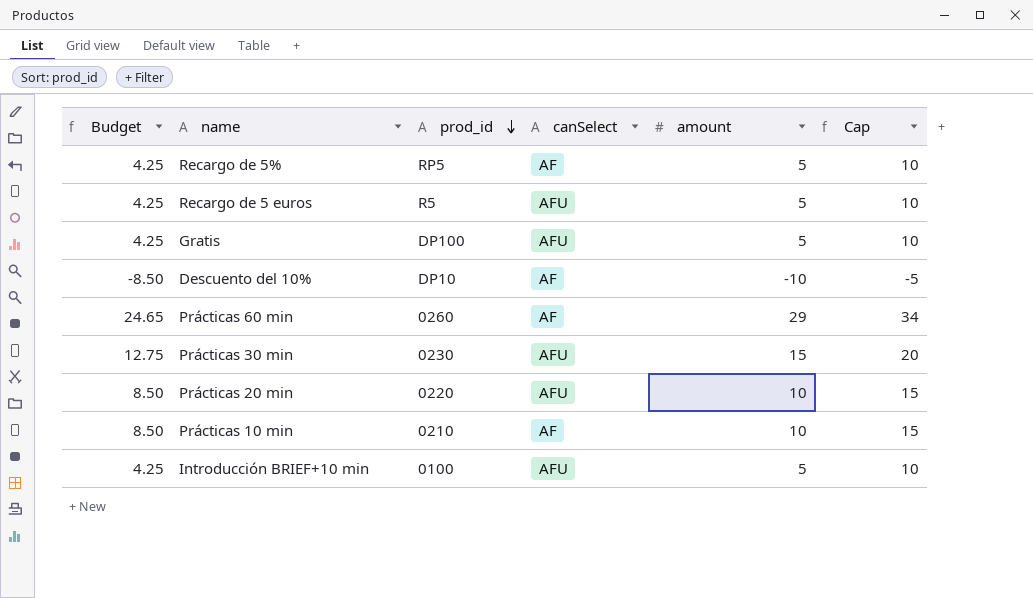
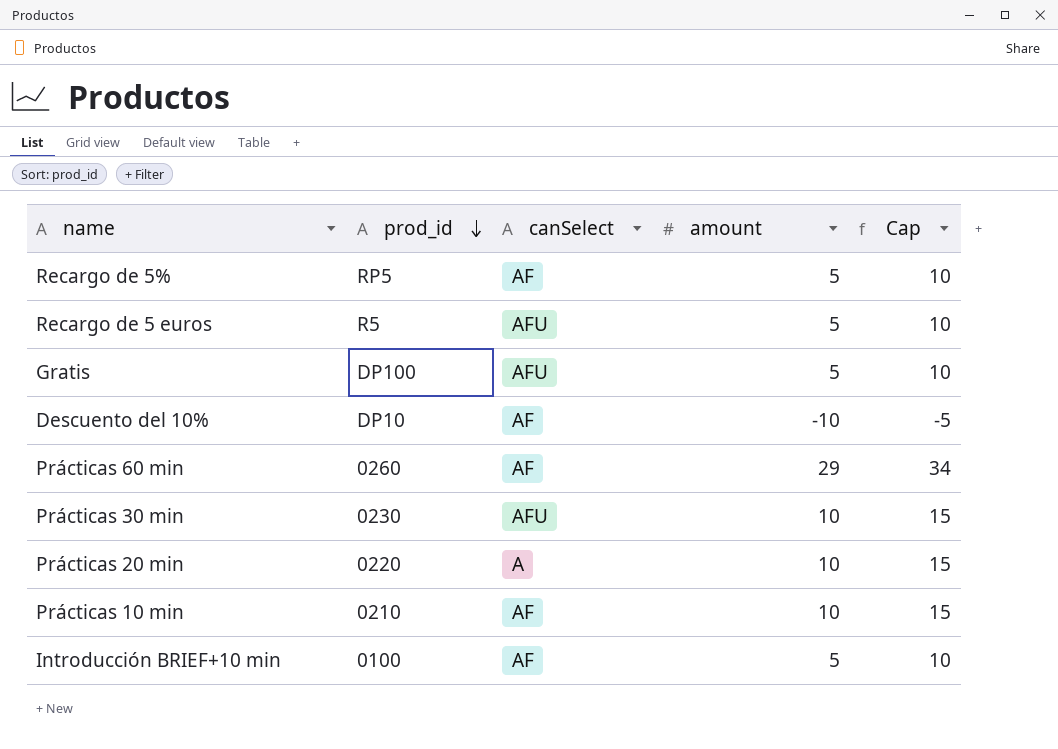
column Budget | formula: [amount] * 0.85 -> none
Prácticas 30 min | amount: 15 -> 10
Prácticas 30 min | Cap: 20 -> 15
Prácticas 20 min | canSelect: AFU -> A
Introducción BRIEF+10 min | canSelect: AFU -> AF

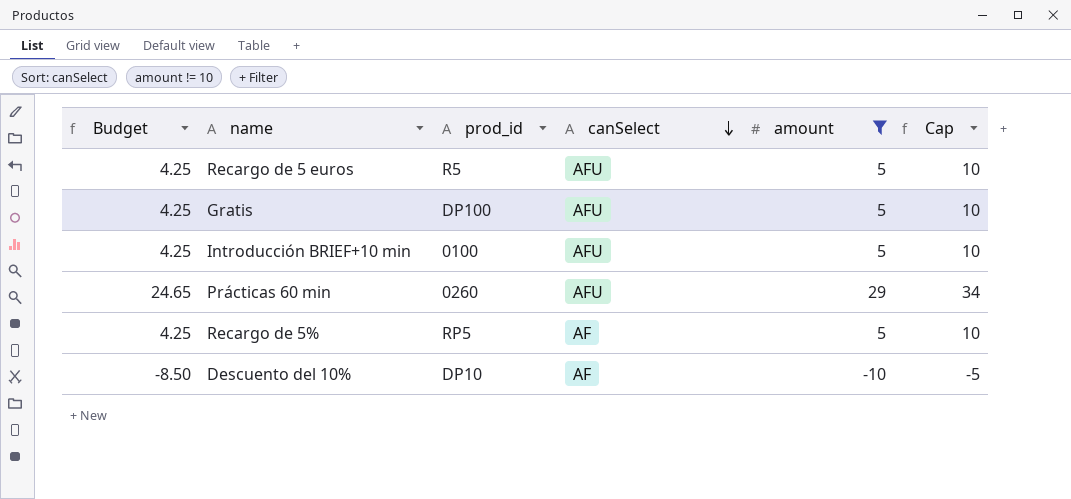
filter: none -> amount != 10
row order: prod_id descending -> canSelect descending
column Budget | formula: none -> [amount] * 0.85
Introducción BRIEF+10 min | canSelect: AF -> AFU
Prácticas 60 min | canSelect: AF -> AFU

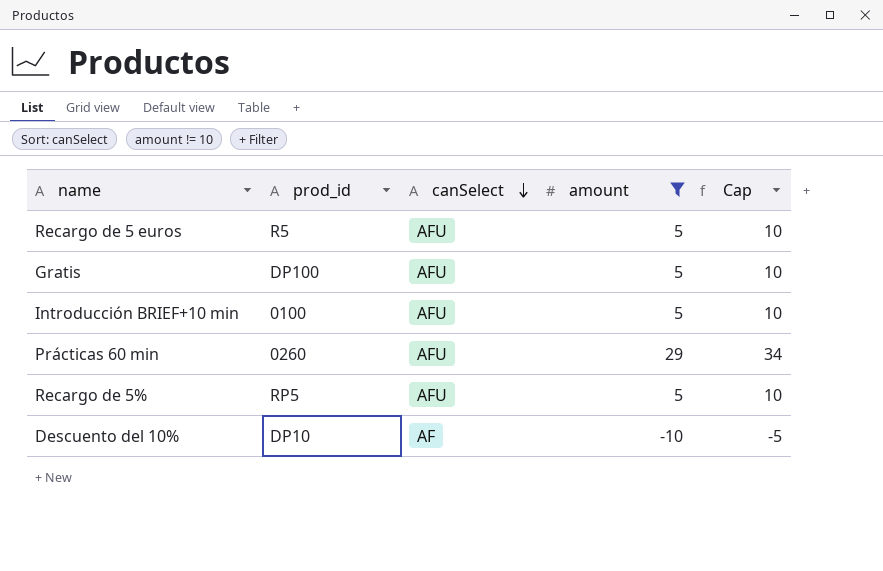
column Budget | formula: [amount] * 0.85 -> none
Recargo de 5% | canSelect: AF -> AFU

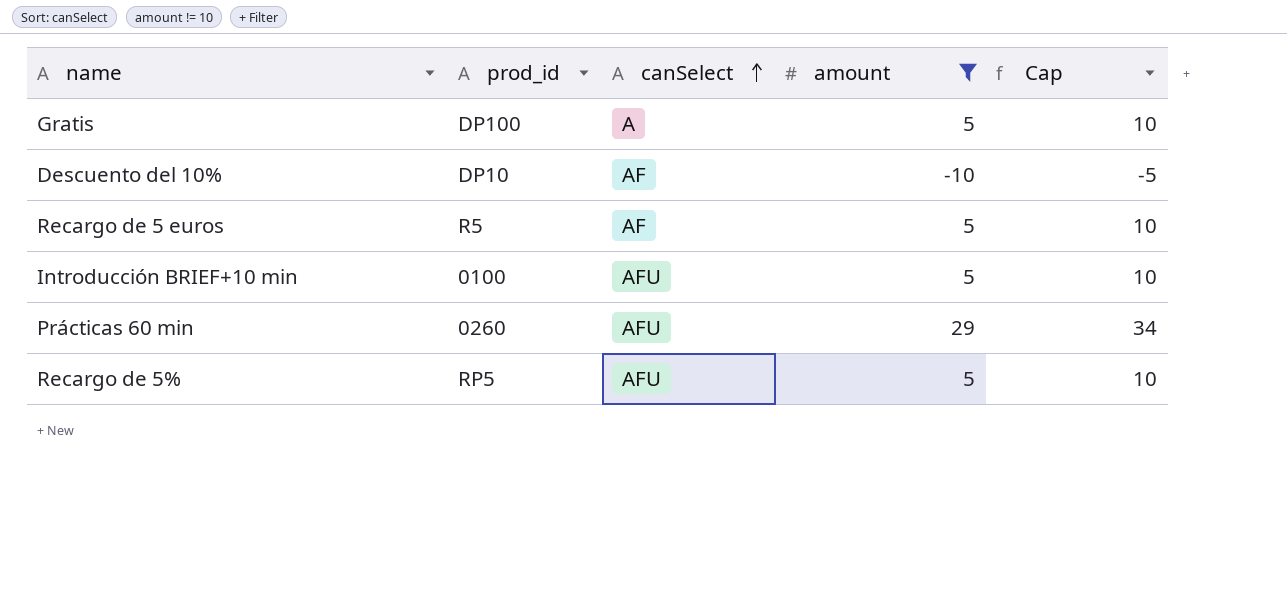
row order: canSelect descending -> canSelect ascending
Gratis | canSelect: AFU -> A
Recargo de 5 euros | canSelect: AFU -> AF

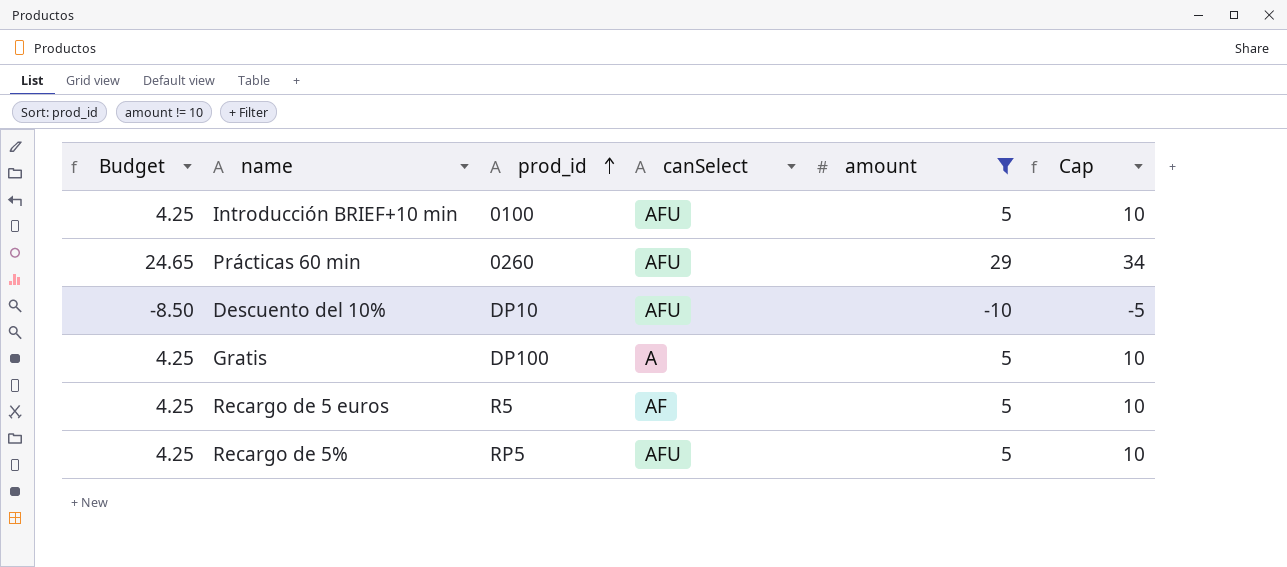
row order: canSelect ascending -> prod_id ascending
column Budget | formula: none -> [amount] * 0.85
Descuento del 10% | canSelect: AF -> AFU

